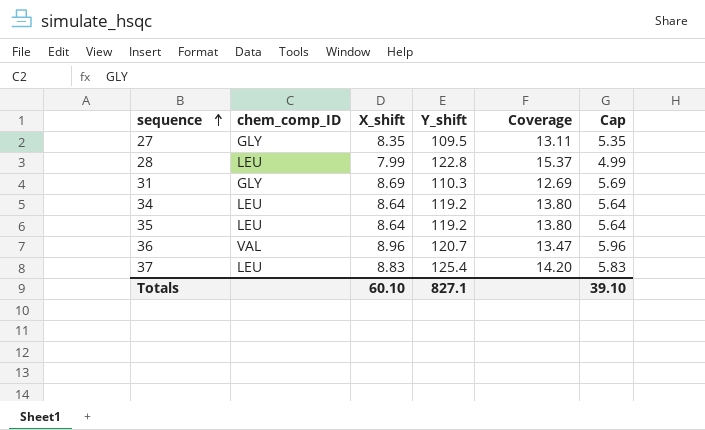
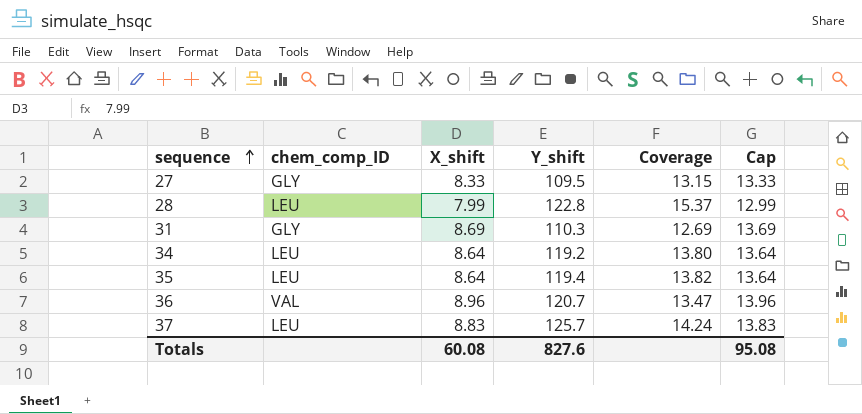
column Cap | formula: [X_shift] - 3 -> [X_shift] + 5
27 | X_shift: 8.35 -> 8.33
27 | Coverage: 13.11 -> 13.15
35 | Y_shift: 119.2 -> 119.4
35 | Coverage: 13.80 -> 13.82
37 | Y_shift: 125.4 -> 125.7
37 | Coverage: 14.20 -> 14.24
Totals | X_shift: 60.10 -> 60.08
Totals | Y_shift: 827.1 -> 827.6
Totals | Cap: 39.10 -> 95.08

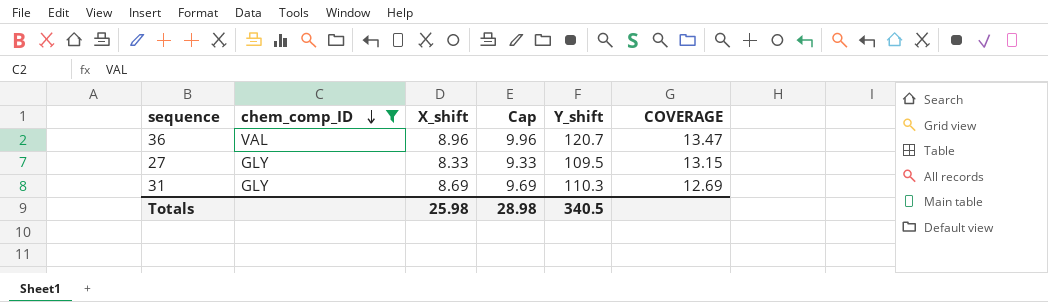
filter: none -> chem_comp_ID != LEU
row order: sequence ascending -> chem_comp_ID descending
column Cap | formula: [X_shift] + 5 -> [X_shift] + 1
column Cap | position: 6 -> 4
column name: Coverage -> COVERAGE
Totals | X_shift: 60.08 -> 25.98
Totals | Cap: 95.08 -> 28.98
Totals | Y_shift: 827.6 -> 340.5

